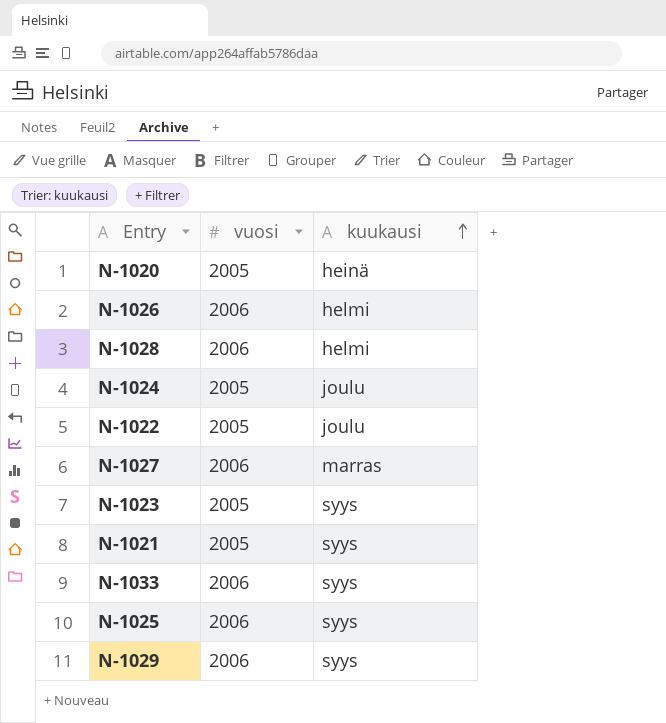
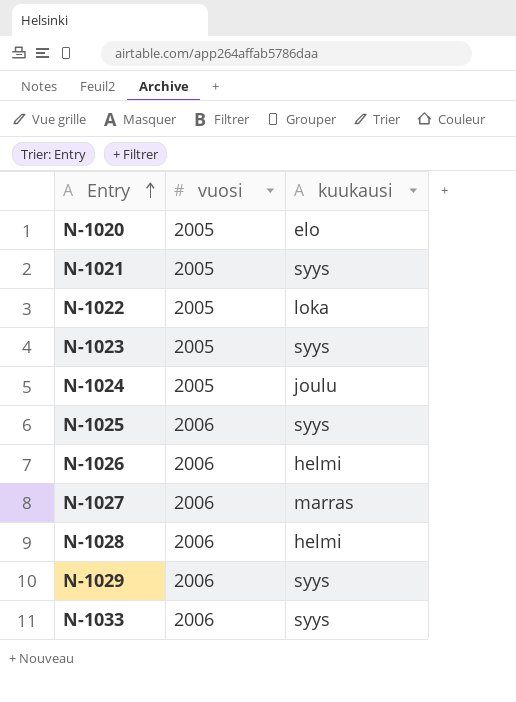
row order: kuukausi ascending -> Entry ascending
N-1020 | kuukausi: heinä -> elo
N-1022 | kuukausi: joulu -> loka

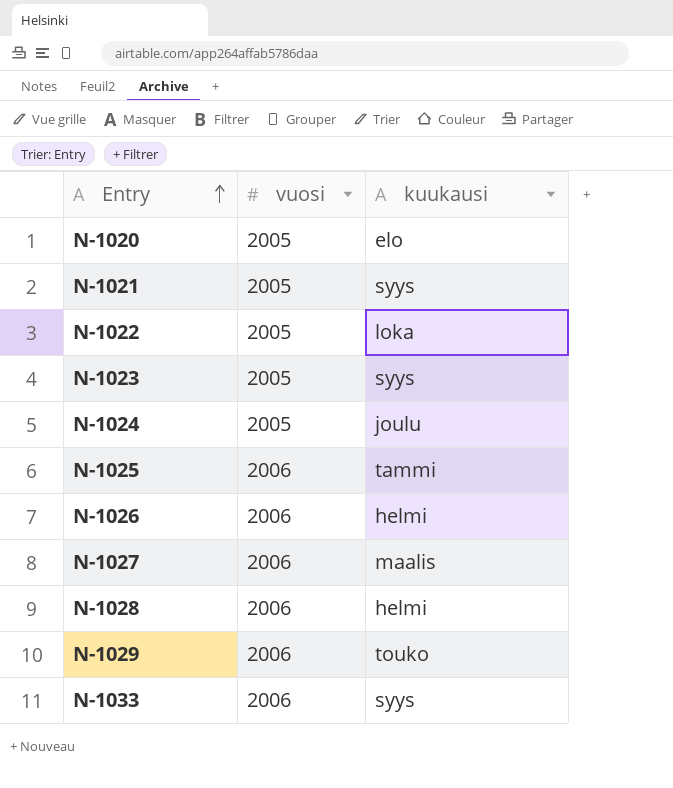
N-1025 | kuukausi: syys -> tammi
N-1027 | kuukausi: marras -> maalis
N-1029 | kuukausi: syys -> touko

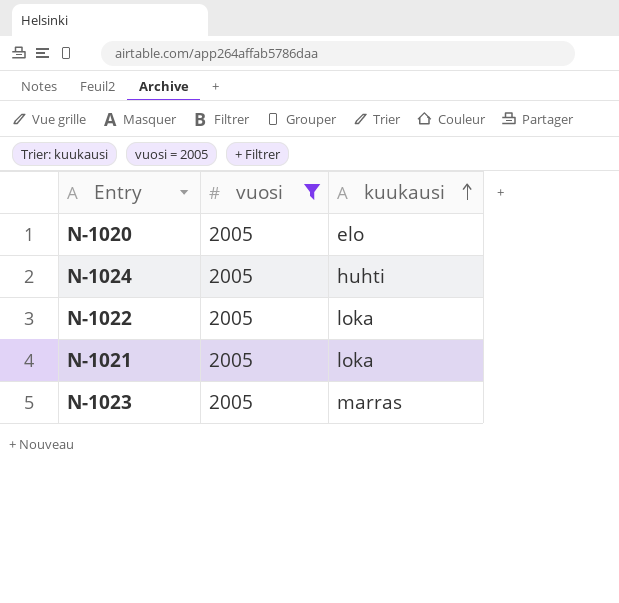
filter: none -> vuosi = 2005
row order: Entry ascending -> kuukausi ascending
N-1024 | kuukausi: joulu -> huhti
N-1021 | kuukausi: syys -> loka
N-1023 | kuukausi: syys -> marras

